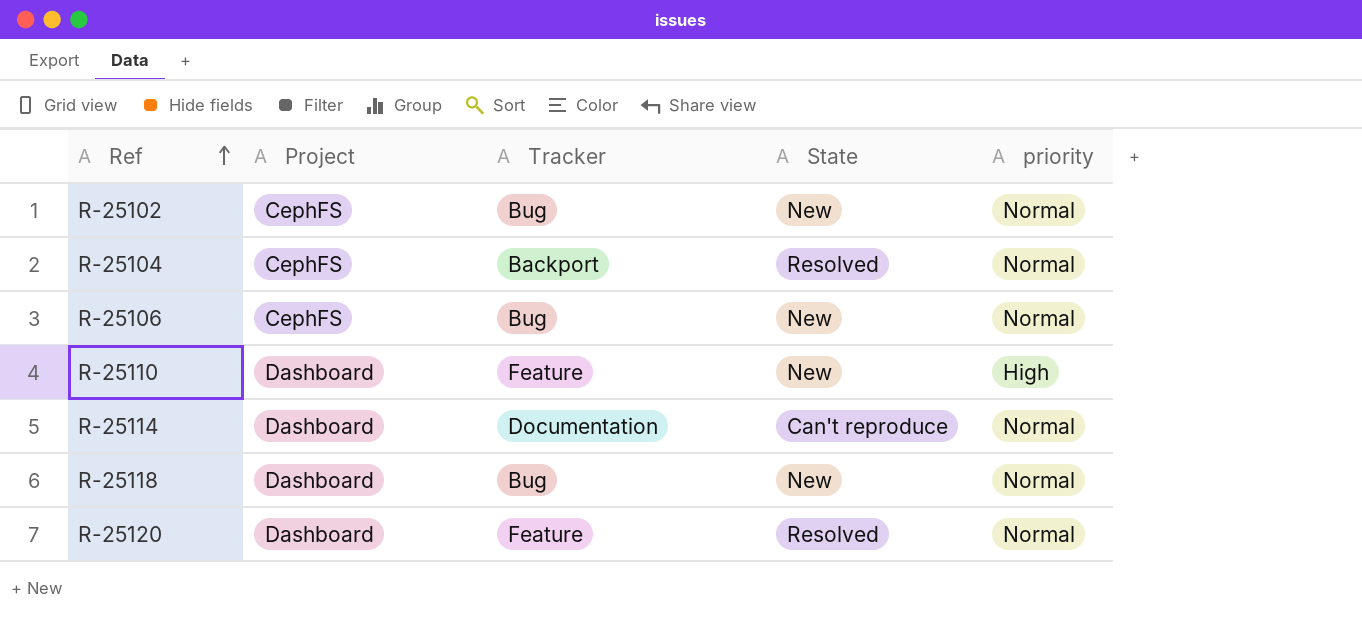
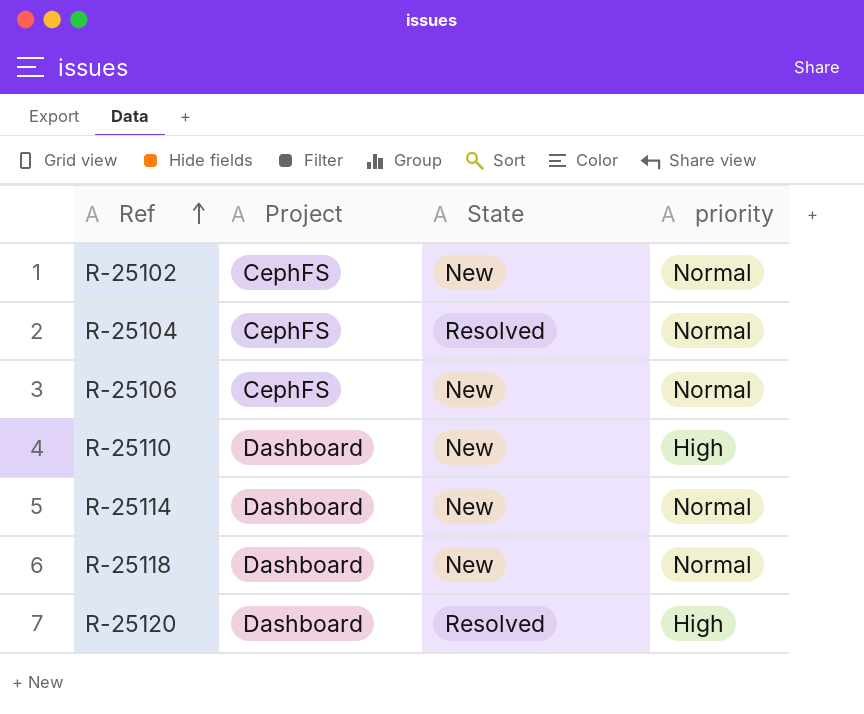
column Tracker | position: 3 -> none
R-25114 | State: Can't reproduce -> New
R-25120 | priority: Normal -> High

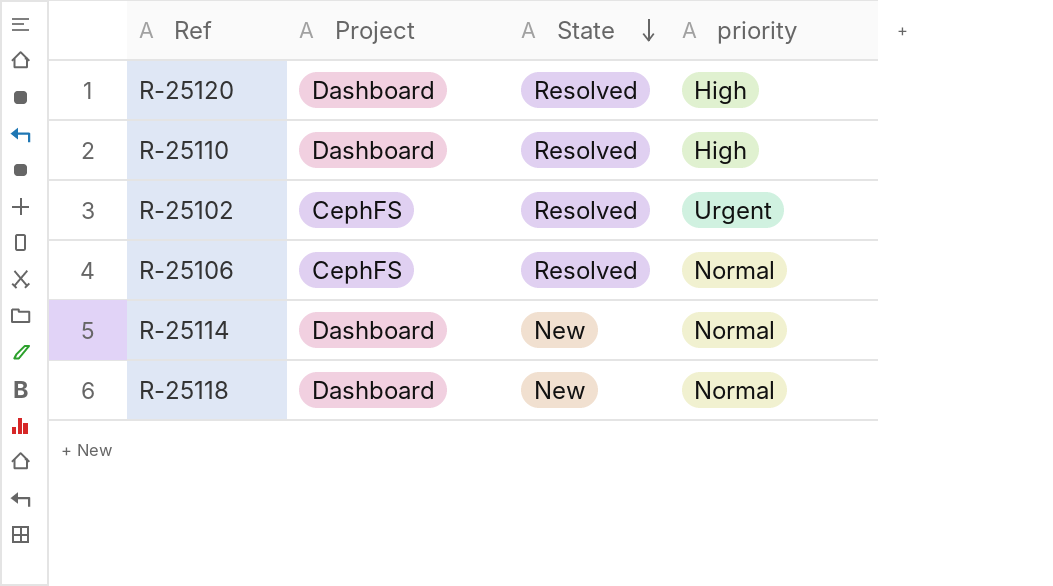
row order: Ref ascending -> State descending
row R-25104: CephFS | Resolved | Normal -> none
R-25110 | State: New -> Resolved
R-25102 | State: New -> Resolved
R-25102 | priority: Normal -> Urgent
R-25106 | State: New -> Resolved

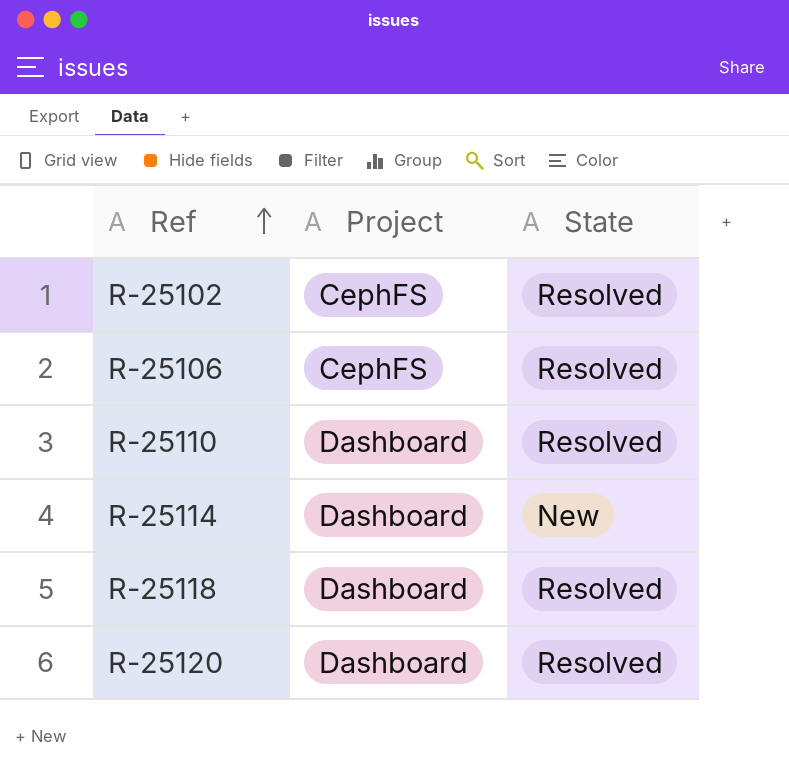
row order: State descending -> Ref ascending
column priority | position: 4 -> none
R-25118 | State: New -> Resolved

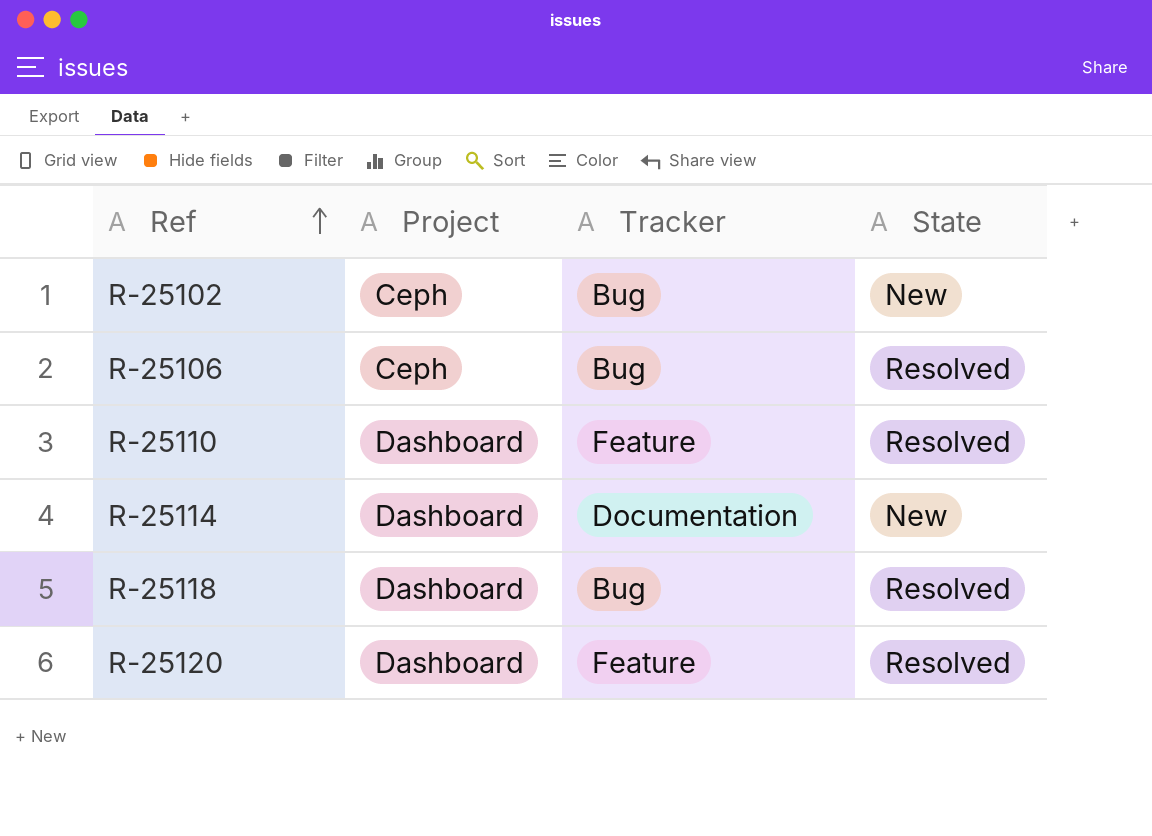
column Tracker | position: none -> 3
R-25102 | Project: CephFS -> Ceph
R-25102 | State: Resolved -> New
R-25106 | Project: CephFS -> Ceph

